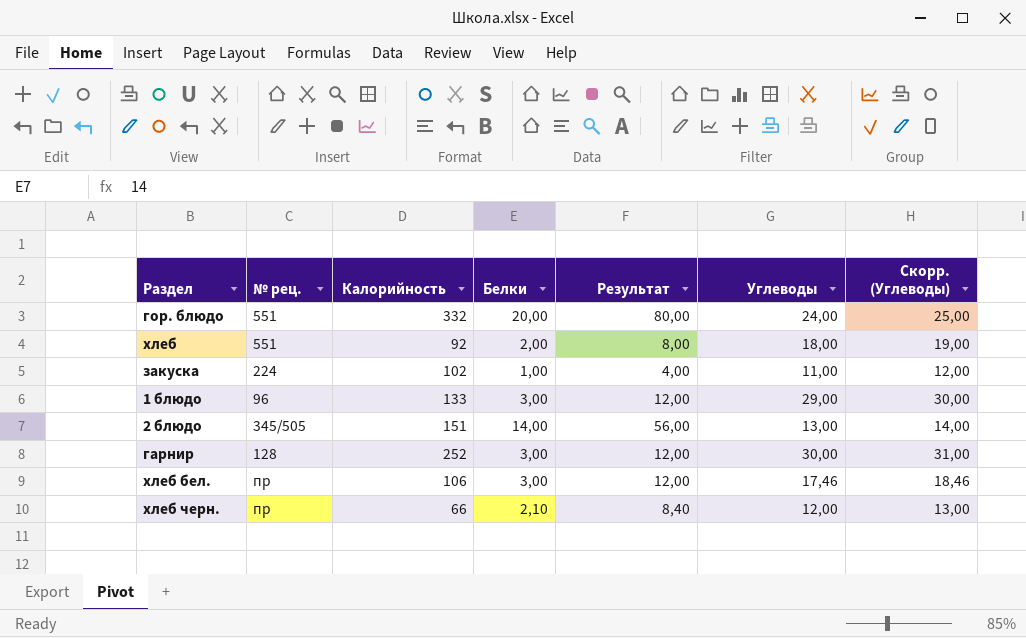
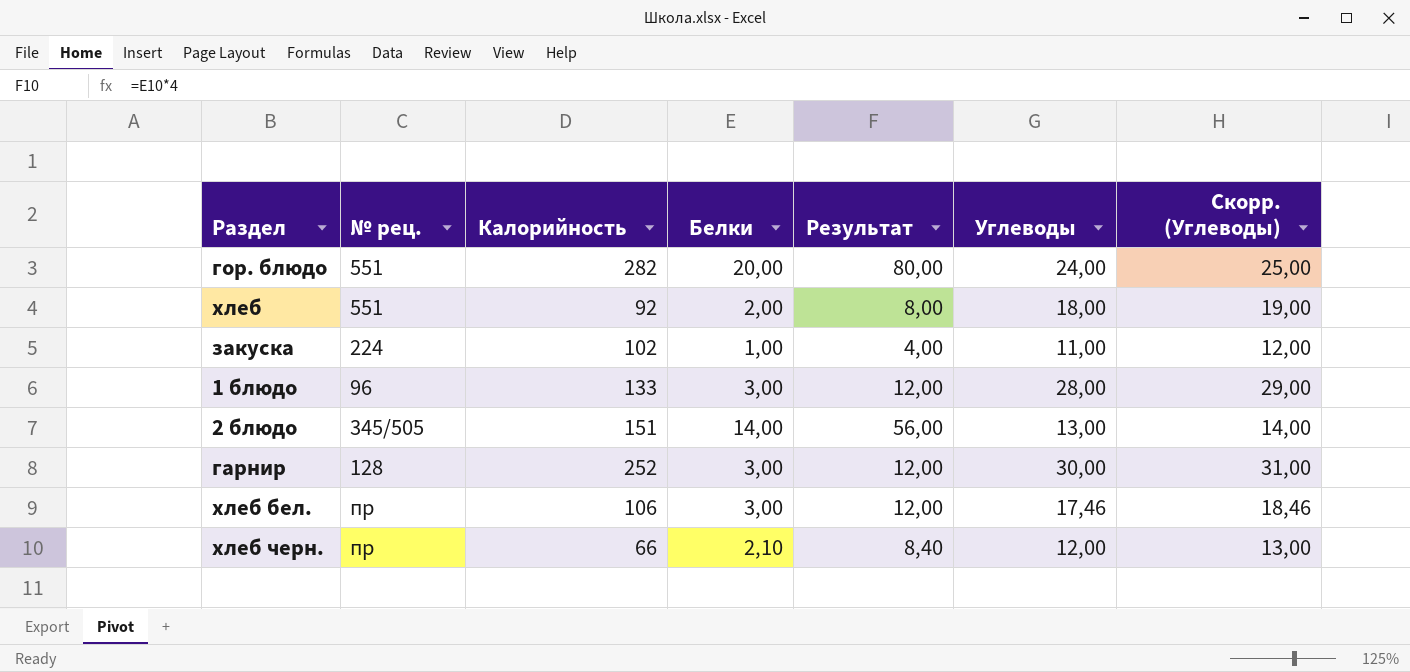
гор. блюдо | Калорийность: 332 -> 282
1 блюдо | Углеводы: 29,00 -> 28,00
1 блюдо | Скорр. (Углеводы): 30,00 -> 29,00

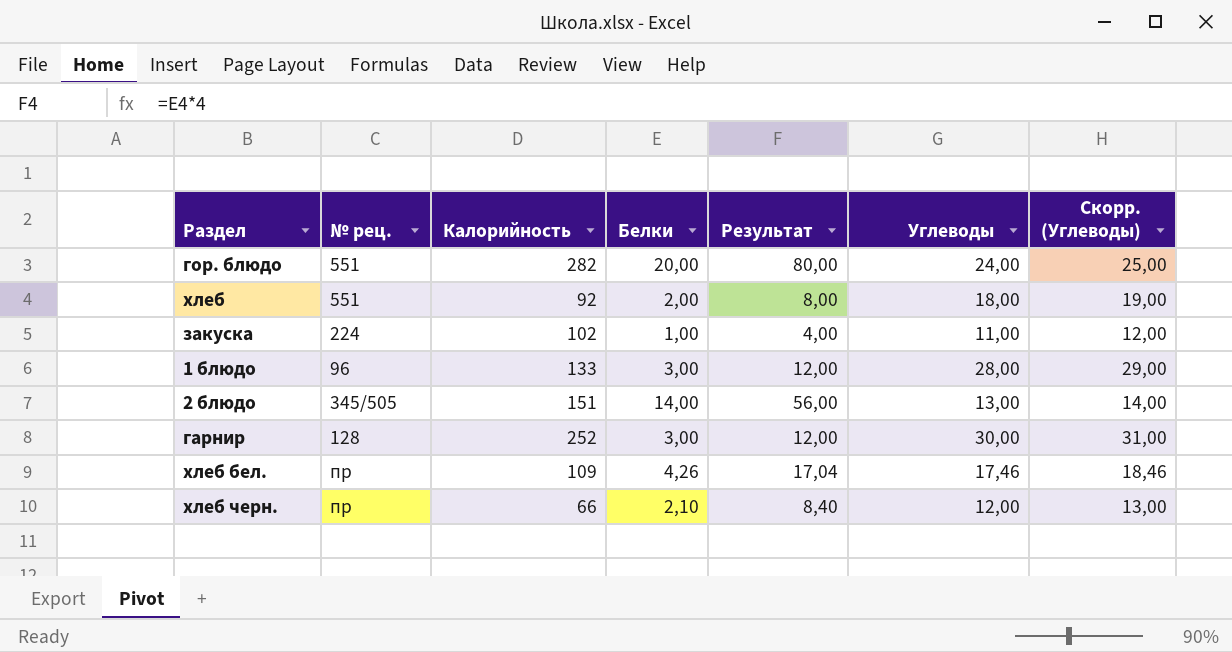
хлеб бел. | Калорийность: 106 -> 109
хлеб бел. | Белки: 3,00 -> 4,26
хлеб бел. | Результат: 12,00 -> 17,04

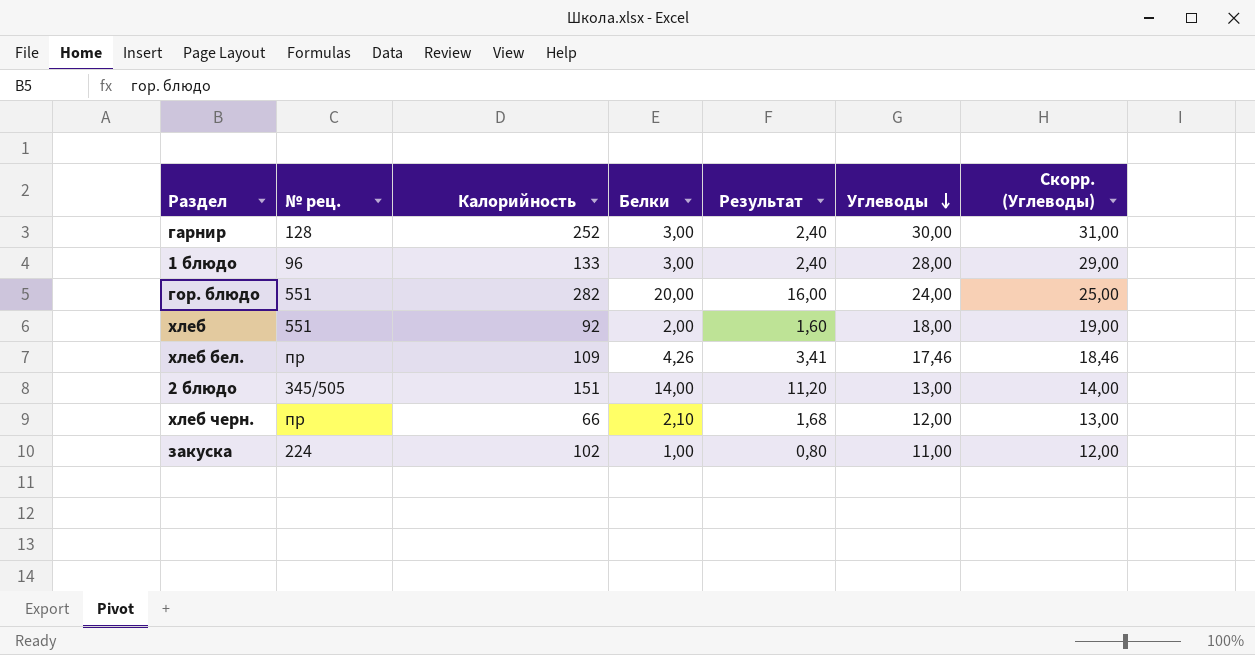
row order: none -> Углеводы descending
column Результат | formula: [Белки] * 4 -> [Белки] * 0,8

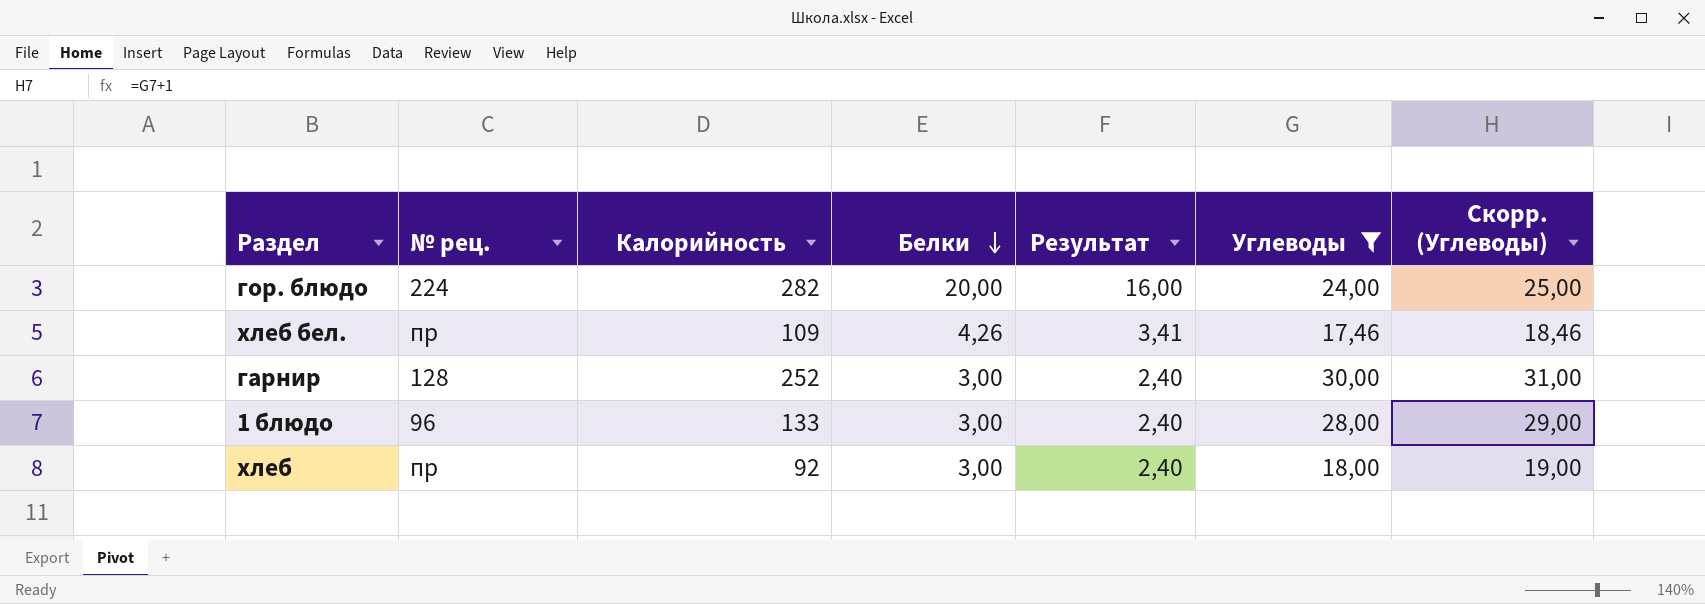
filter: none -> Углеводы >= 17,46
row order: Углеводы descending -> Белки descending
гор. блюдо | № рец.: 551 -> 224
хлеб | № рец.: 551 -> пр
хлеб | Белки: 2,00 -> 3,00
хлеб | Результат: 1,60 -> 2,40

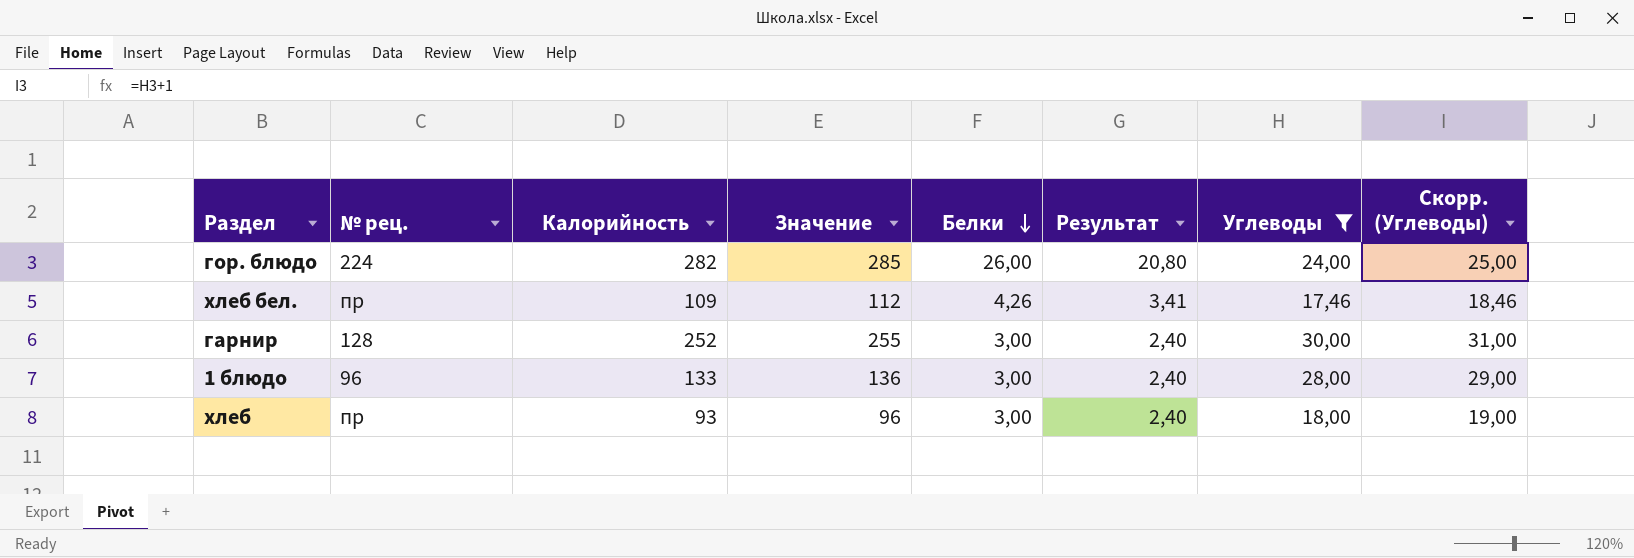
column Значение | formula: none -> [Калорийность] + 3
гор. блюдо | Белки: 20,00 -> 26,00
гор. блюдо | Результат: 16,00 -> 20,80
хлеб | Калорийность: 92 -> 93

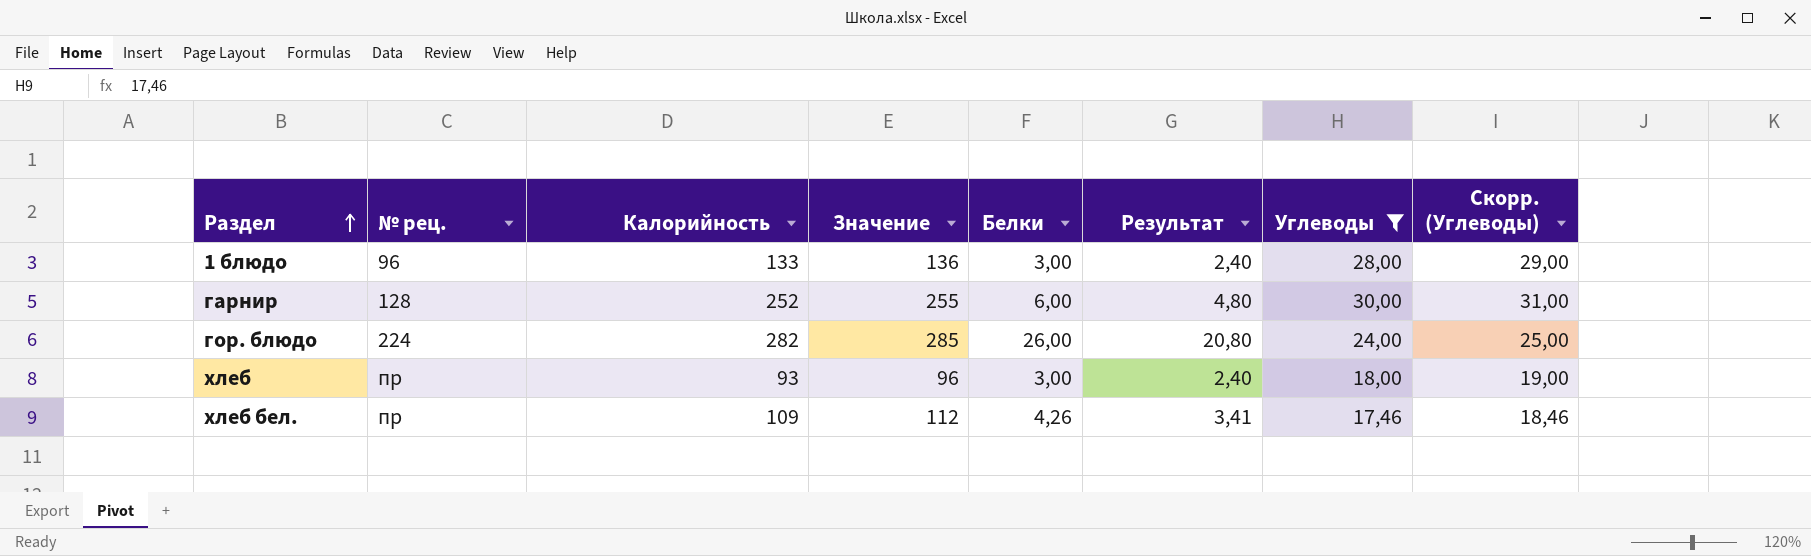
row order: Белки descending -> Раздел ascending
гарнир | Белки: 3,00 -> 6,00
гарнир | Результат: 2,40 -> 4,80

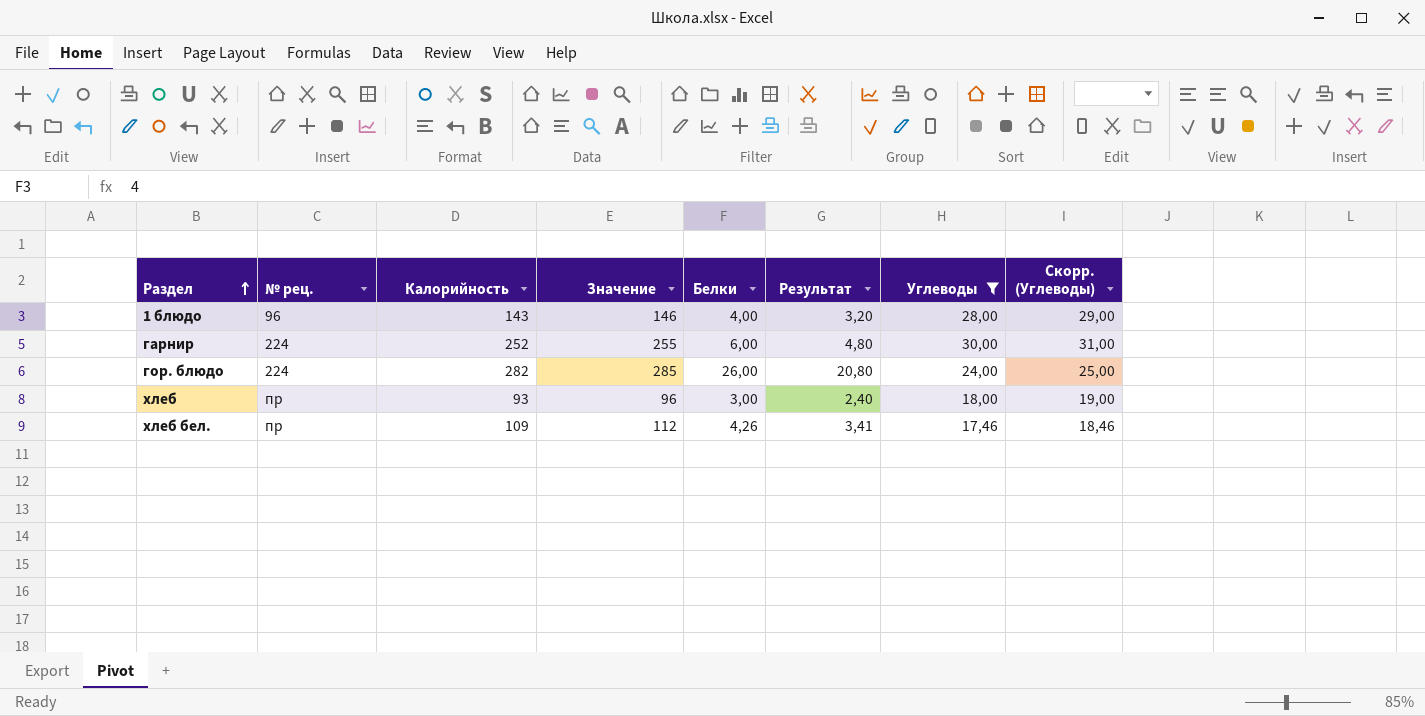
1 блюдо | Калорийность: 133 -> 143
1 блюдо | Значение: 136 -> 146
1 блюдо | Белки: 3,00 -> 4,00
1 блюдо | Результат: 2,40 -> 3,20
гарнир | № рец.: 128 -> 224

